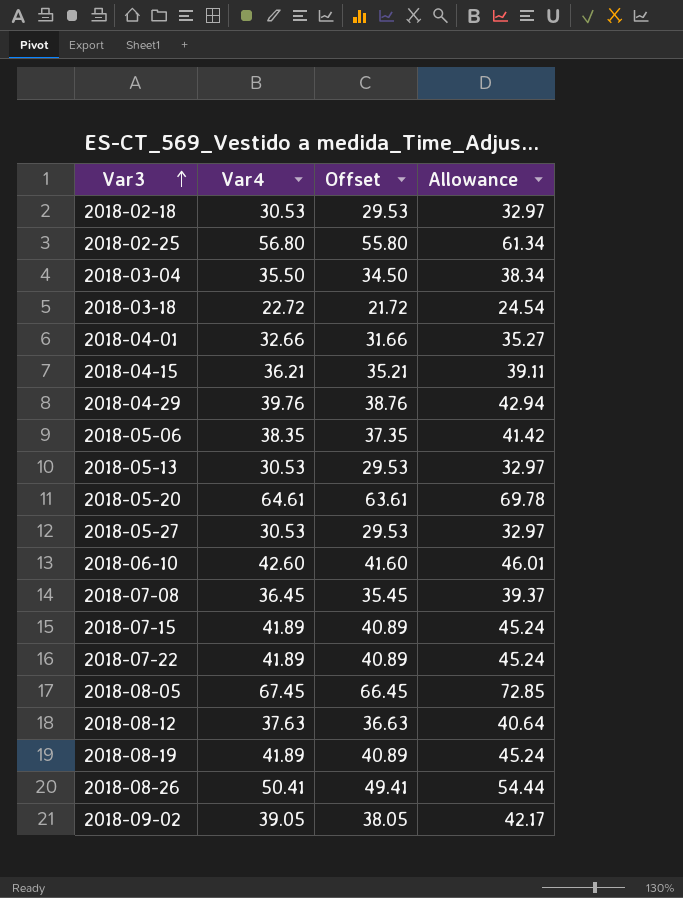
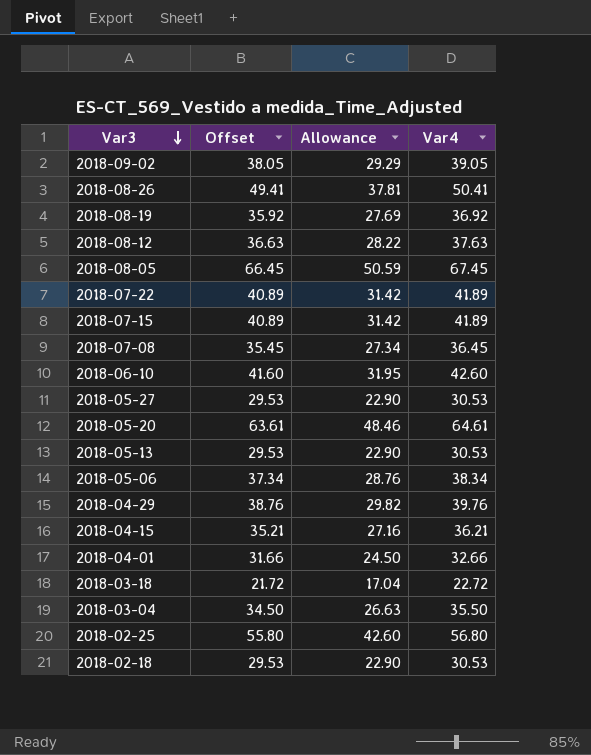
row order: Var3 ascending -> Var3 descending
column Allowance | formula: [Var4] * 1.08 -> [Var4] * 0.75
column Var4 | position: 2 -> 4
2018-08-19 | Offset: 40.89 -> 35.92
2018-08-19 | Var4: 41.89 -> 36.92
2018-05-06 | Offset: 37.35 -> 37.34
2018-05-06 | Var4: 38.35 -> 38.34

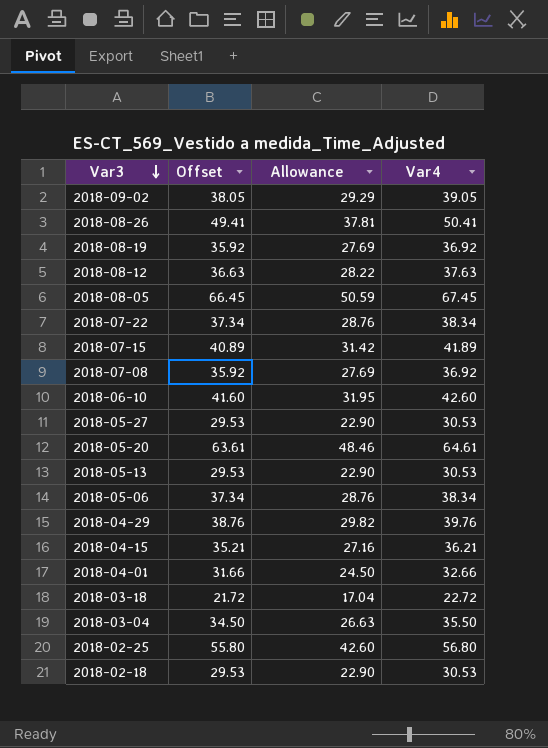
2018-07-22 | Offset: 40.89 -> 37.34
2018-07-22 | Allowance: 31.42 -> 28.76
2018-07-22 | Var4: 41.89 -> 38.34
2018-07-08 | Offset: 35.45 -> 35.92
2018-07-08 | Allowance: 27.34 -> 27.69
2018-07-08 | Var4: 36.45 -> 36.92

